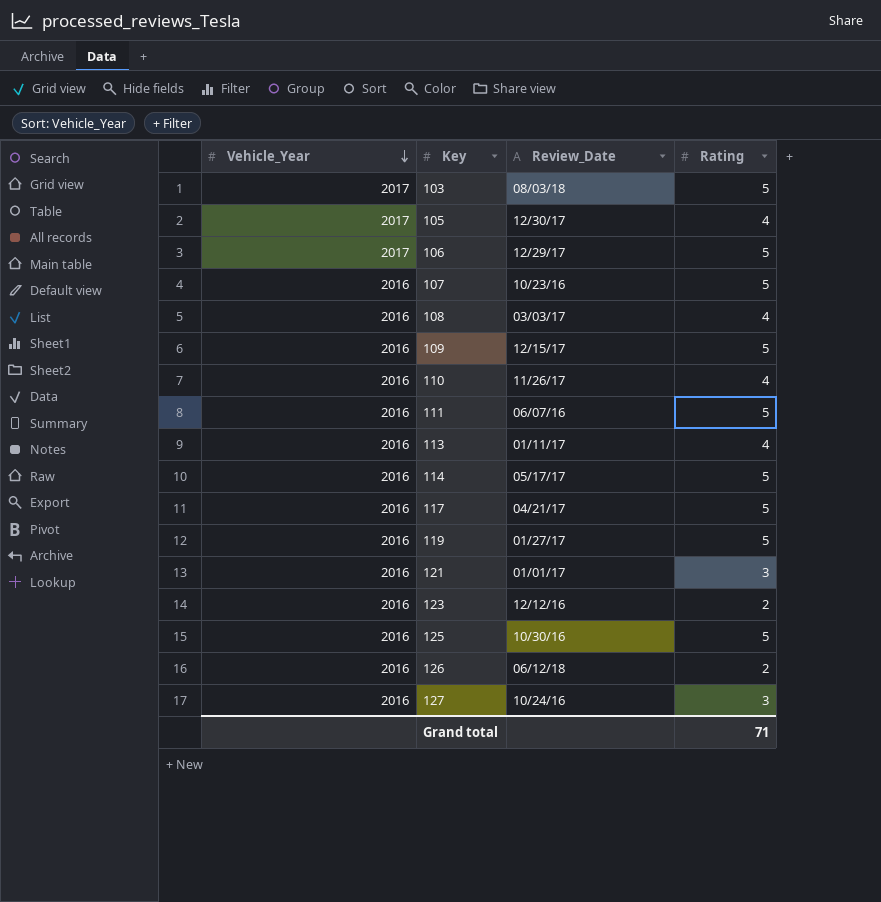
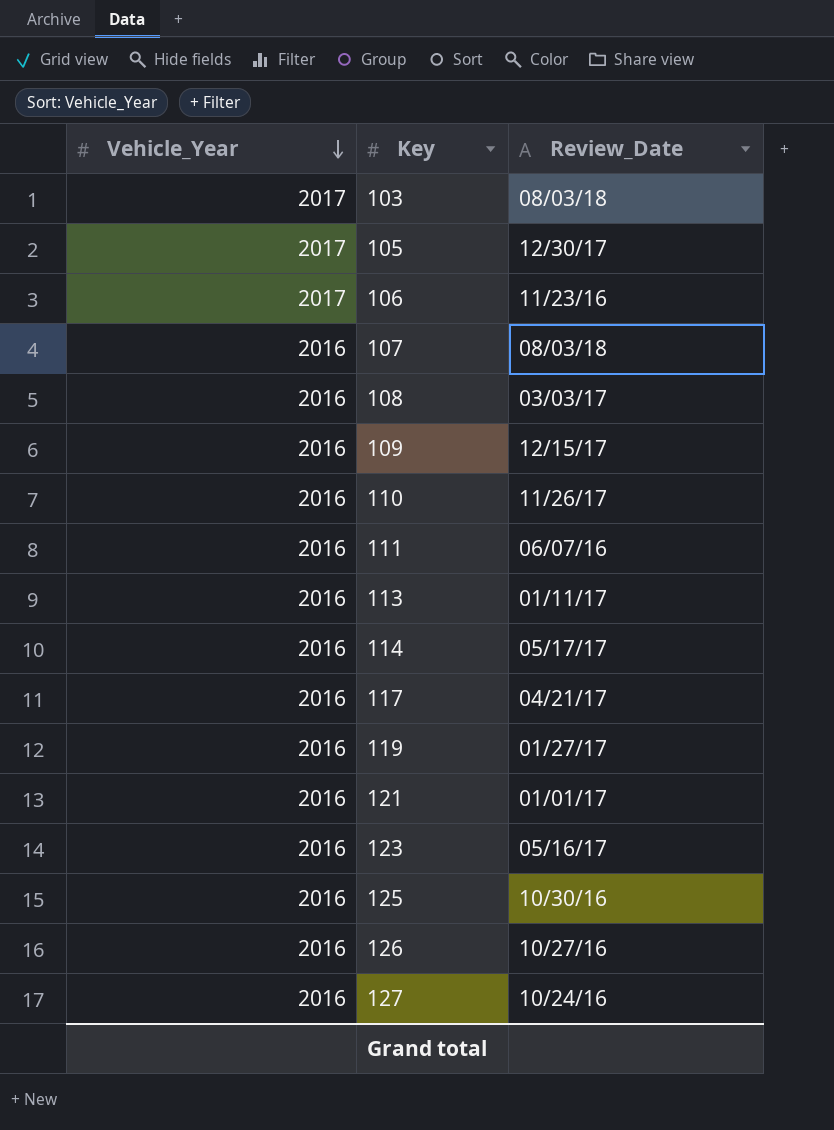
column Rating | position: 4 -> none
106 | Review_Date: 12/29/17 -> 11/23/16
107 | Review_Date: 10/23/16 -> 08/03/18
123 | Review_Date: 12/12/16 -> 05/16/17
126 | Review_Date: 06/12/18 -> 10/27/16

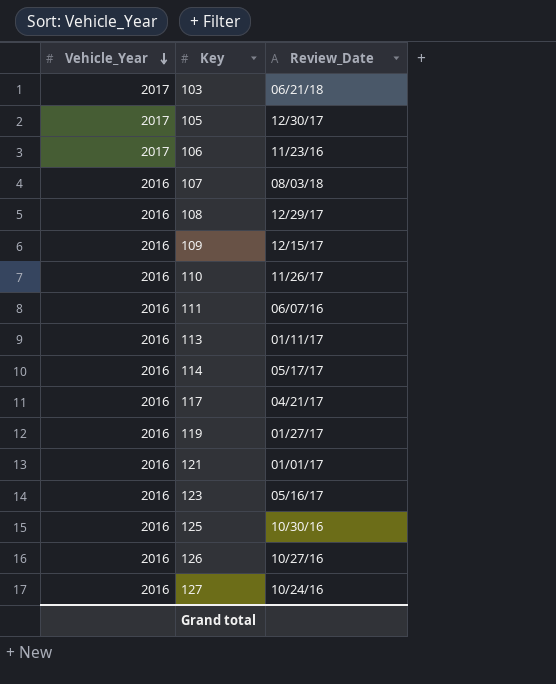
103 | Review_Date: 08/03/18 -> 06/21/18
108 | Review_Date: 03/03/17 -> 12/29/17

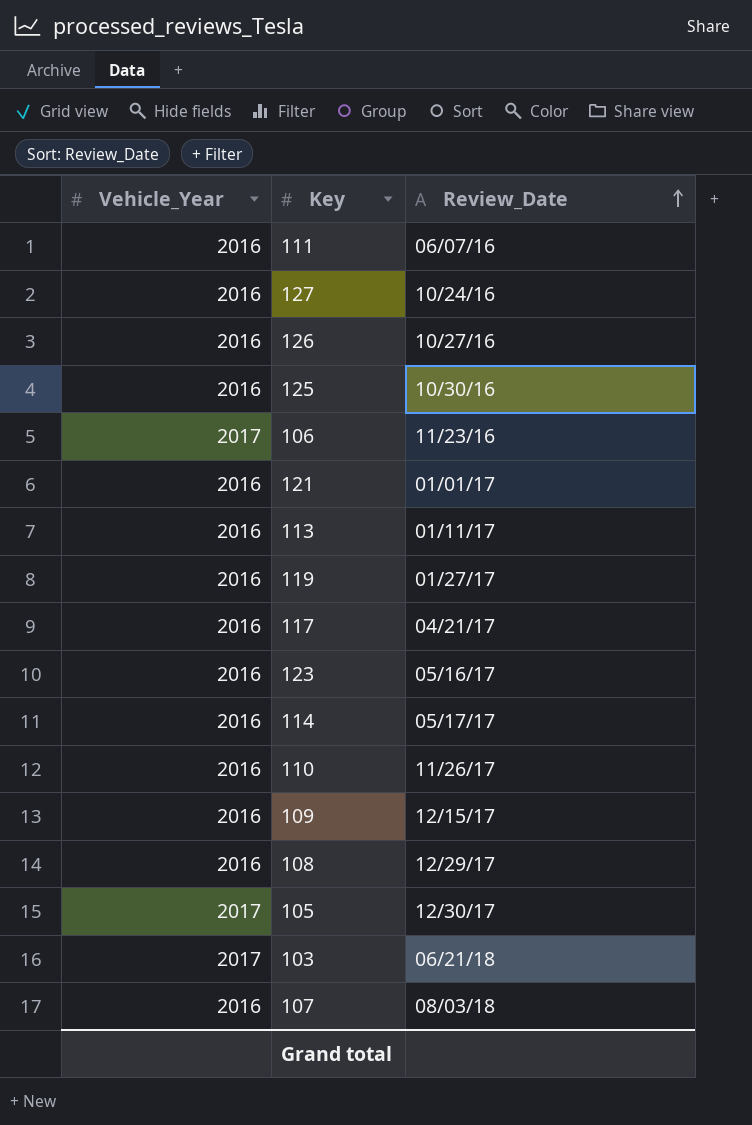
row order: Vehicle_Year descending -> Review_Date ascending

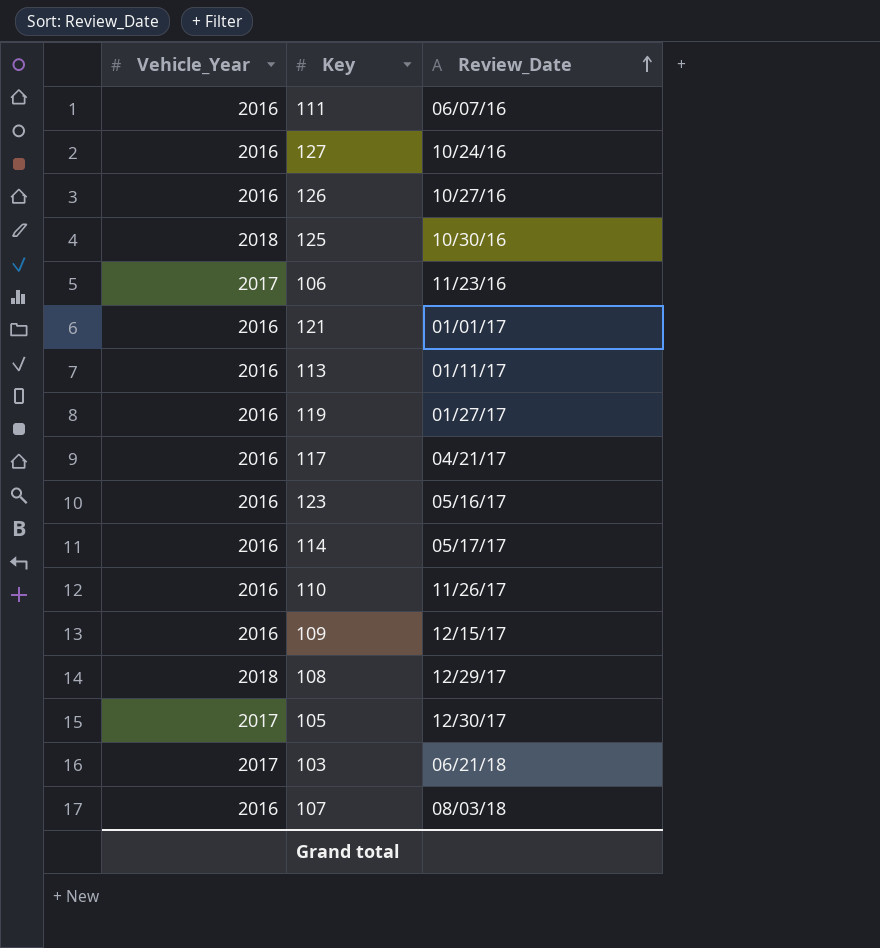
125 | Vehicle_Year: 2016 -> 2018
108 | Vehicle_Year: 2016 -> 2018

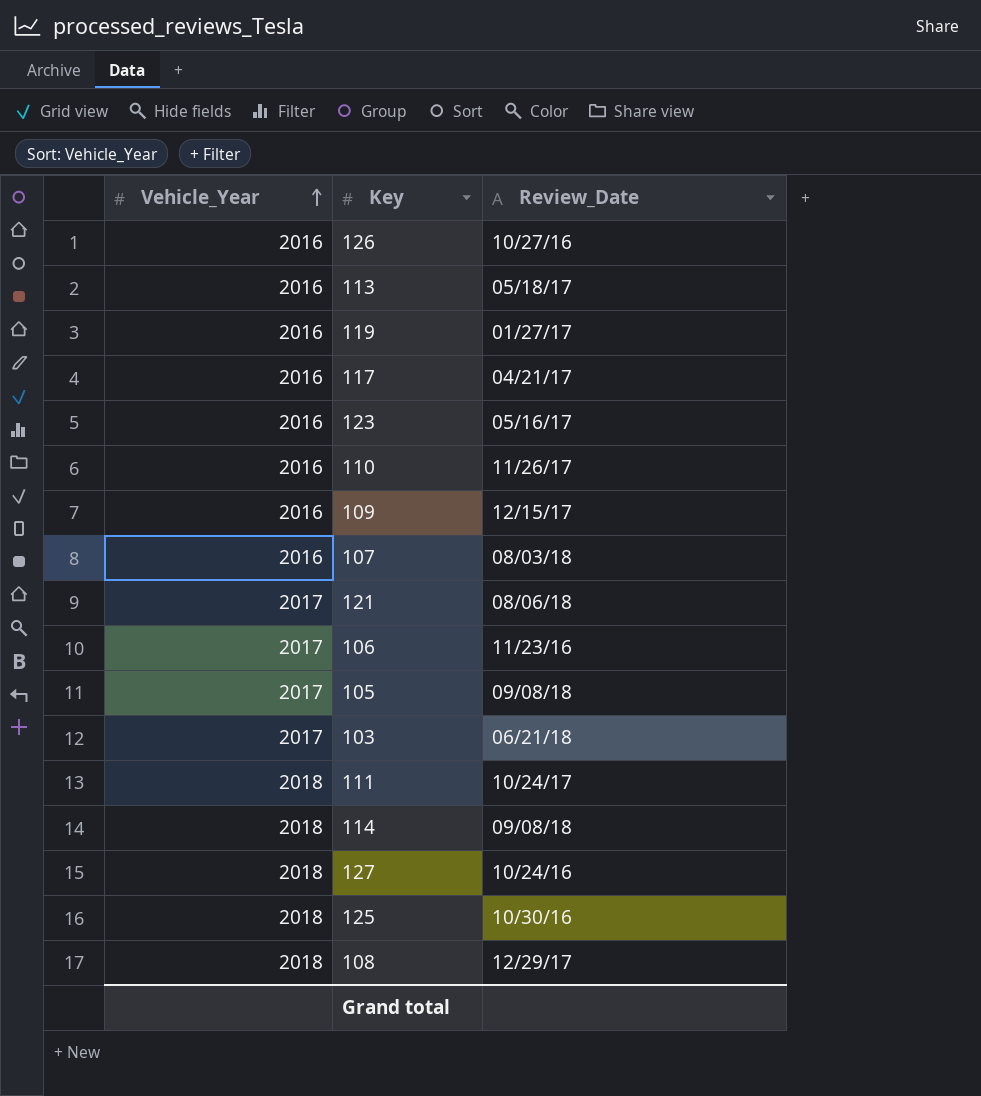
row order: Review_Date ascending -> Vehicle_Year ascending
113 | Review_Date: 01/11/17 -> 05/18/17
121 | Vehicle_Year: 2016 -> 2017
121 | Review_Date: 01/01/17 -> 08/06/18
105 | Review_Date: 12/30/17 -> 09/08/18
111 | Vehicle_Year: 2016 -> 2018
111 | Review_Date: 06/07/16 -> 10/24/17
114 | Vehicle_Year: 2016 -> 2018
114 | Review_Date: 05/17/17 -> 09/08/18
127 | Vehicle_Year: 2016 -> 2018

